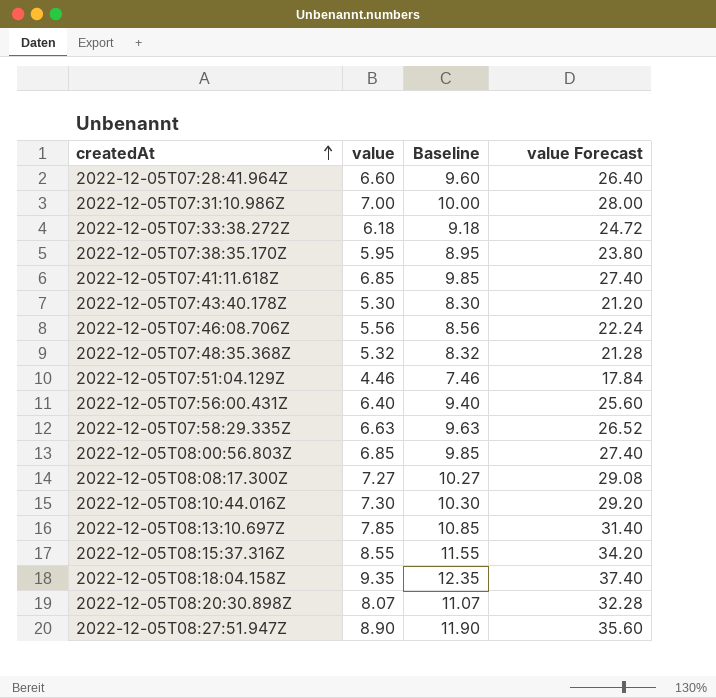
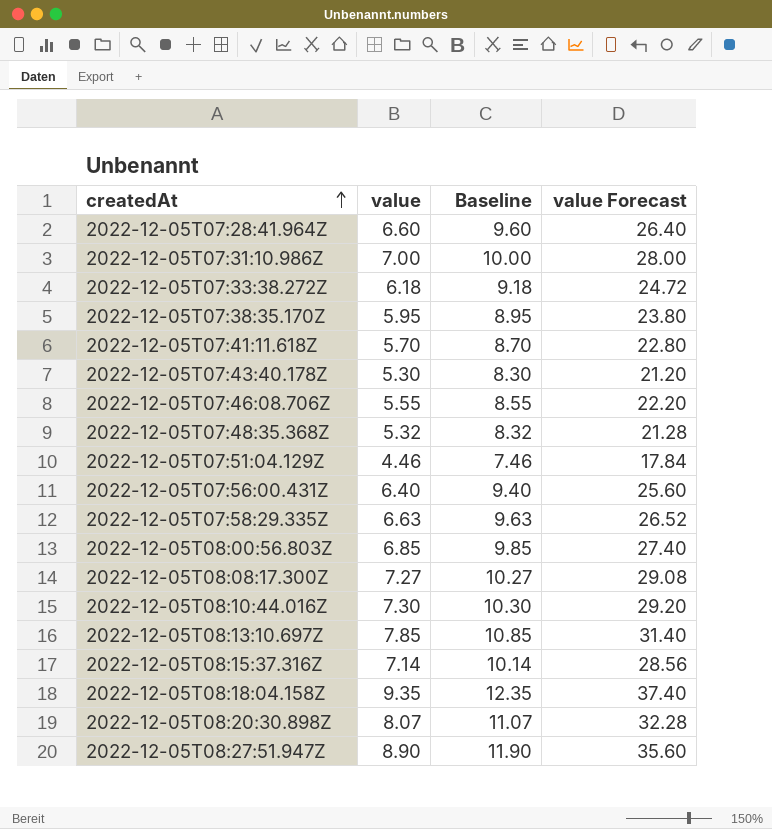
2022-12-05T07:41:11.618Z | value: 6.85 -> 5.70
2022-12-05T07:41:11.618Z | Baseline: 9.85 -> 8.70
2022-12-05T07:41:11.618Z | value Forecast: 27.40 -> 22.80
2022-12-05T07:46:08.706Z | value: 5.56 -> 5.55
2022-12-05T07:46:08.706Z | Baseline: 8.56 -> 8.55
2022-12-05T07:46:08.706Z | value Forecast: 22.24 -> 22.20
2022-12-05T08:15:37.316Z | value: 8.55 -> 7.14
2022-12-05T08:15:37.316Z | Baseline: 11.55 -> 10.14
2022-12-05T08:15:37.316Z | value Forecast: 34.20 -> 28.56

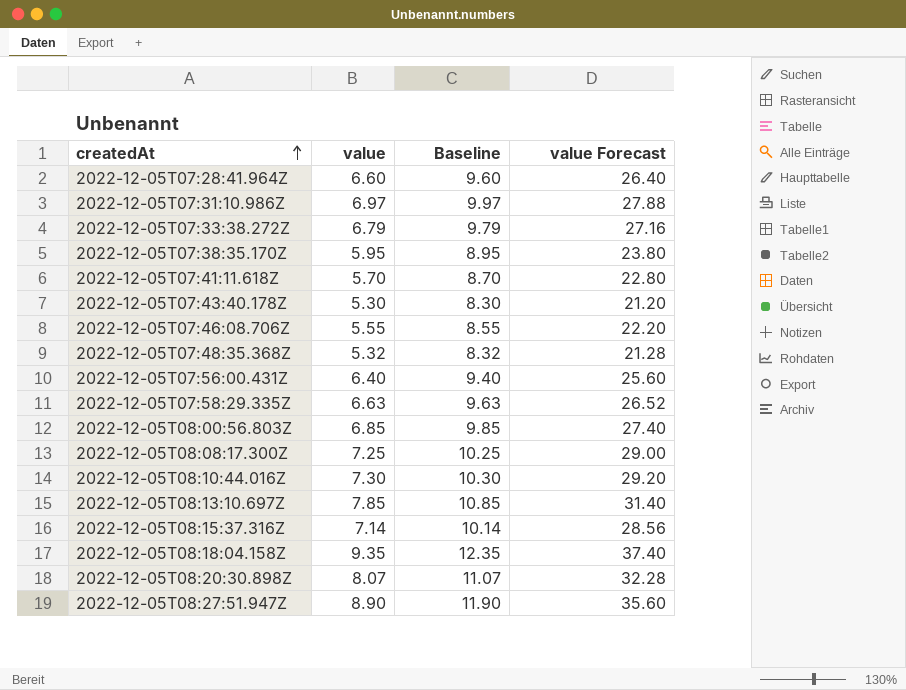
row 2022-12-05T07:51:04.129Z: 4.46 | 7.46 | 17.84 -> none
2022-12-05T07:31:10.986Z | value: 7.00 -> 6.97
2022-12-05T07:31:10.986Z | Baseline: 10.00 -> 9.97
2022-12-05T07:31:10.986Z | value Forecast: 28.00 -> 27.88
2022-12-05T07:33:38.272Z | value: 6.18 -> 6.79
2022-12-05T07:33:38.272Z | Baseline: 9.18 -> 9.79
2022-12-05T07:33:38.272Z | value Forecast: 24.72 -> 27.16
2022-12-05T08:08:17.300Z | value: 7.27 -> 7.25
2022-12-05T08:08:17.300Z | Baseline: 10.27 -> 10.25
2022-12-05T08:08:17.300Z | value Forecast: 29.08 -> 29.00

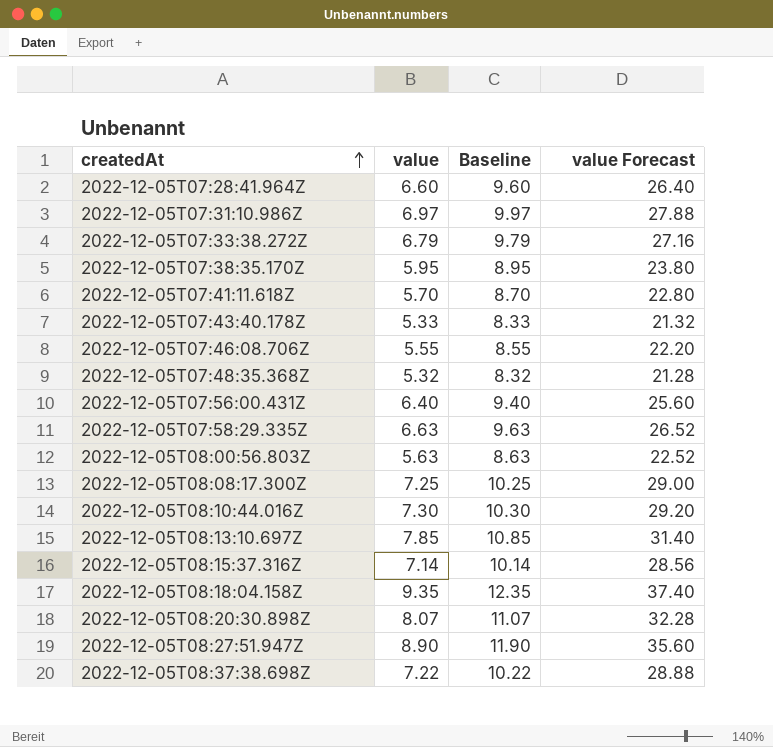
2022-12-05T07:43:40.178Z | value: 5.30 -> 5.33
2022-12-05T07:43:40.178Z | Baseline: 8.30 -> 8.33
2022-12-05T07:43:40.178Z | value Forecast: 21.20 -> 21.32
2022-12-05T08:00:56.803Z | value: 6.85 -> 5.63
2022-12-05T08:00:56.803Z | Baseline: 9.85 -> 8.63
2022-12-05T08:00:56.803Z | value Forecast: 27.40 -> 22.52
row 2022-12-05T08:37:38.698Z: none -> 7.22 | 10.22 | 28.88

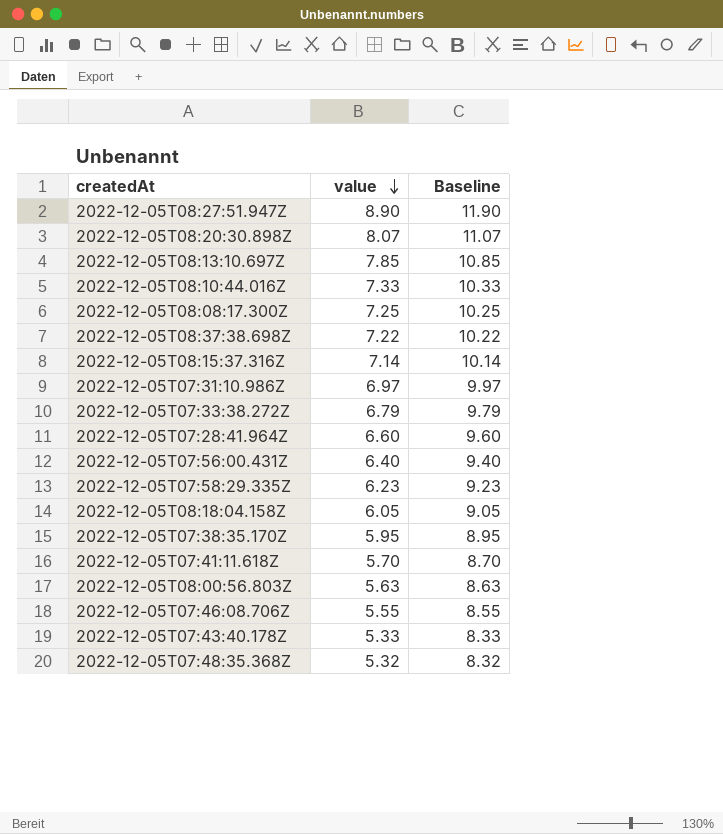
row order: createdAt ascending -> value descending
column value Forecast | formula: [value] * 4 -> none
2022-12-05T08:10:44.016Z | value: 7.30 -> 7.33
2022-12-05T08:10:44.016Z | Baseline: 10.30 -> 10.33
2022-12-05T07:58:29.335Z | value: 6.63 -> 6.23
2022-12-05T07:58:29.335Z | Baseline: 9.63 -> 9.23
2022-12-05T08:18:04.158Z | value: 9.35 -> 6.05
2022-12-05T08:18:04.158Z | Baseline: 12.35 -> 9.05

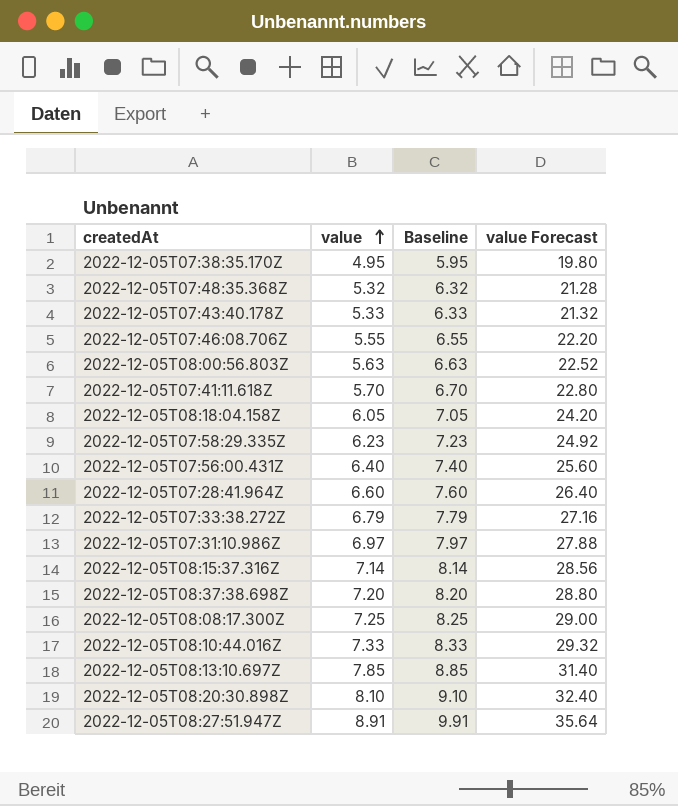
row order: value descending -> value ascending
column Baseline | formula: [value] + 3 -> [value] + 1
column value Forecast | formula: none -> [value] * 4
2022-12-05T07:38:35.170Z | value: 5.95 -> 4.95
2022-12-05T08:37:38.698Z | value: 7.22 -> 7.20
2022-12-05T08:20:30.898Z | value: 8.07 -> 8.10
2022-12-05T08:27:51.947Z | value: 8.90 -> 8.91

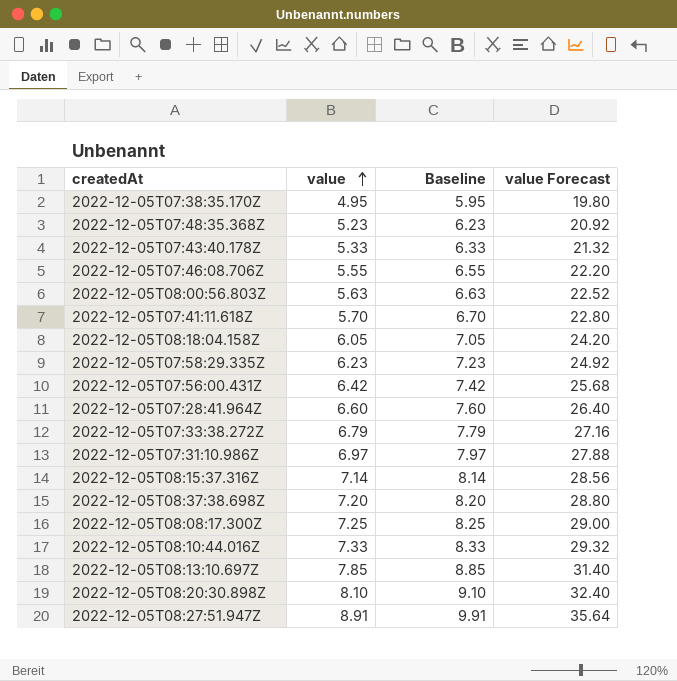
2022-12-05T07:48:35.368Z | value: 5.32 -> 5.23
2022-12-05T07:48:35.368Z | Baseline: 6.32 -> 6.23
2022-12-05T07:48:35.368Z | value Forecast: 21.28 -> 20.92
2022-12-05T07:56:00.431Z | value: 6.40 -> 6.42
2022-12-05T07:56:00.431Z | Baseline: 7.40 -> 7.42
2022-12-05T07:56:00.431Z | value Forecast: 25.60 -> 25.68

